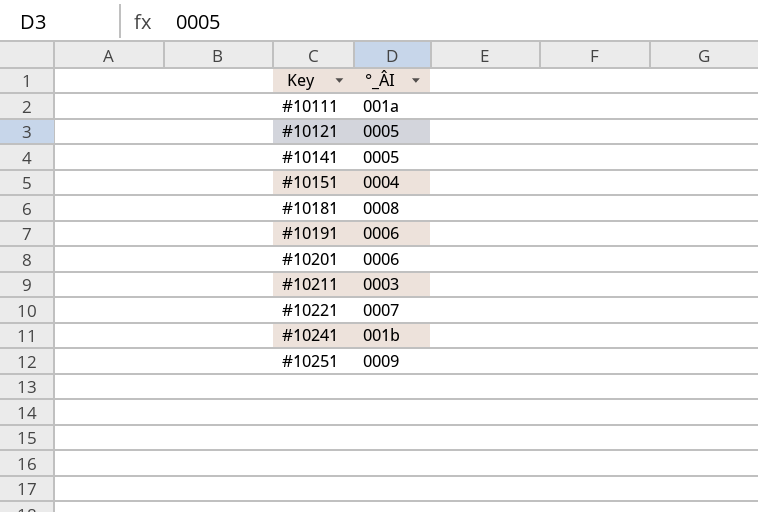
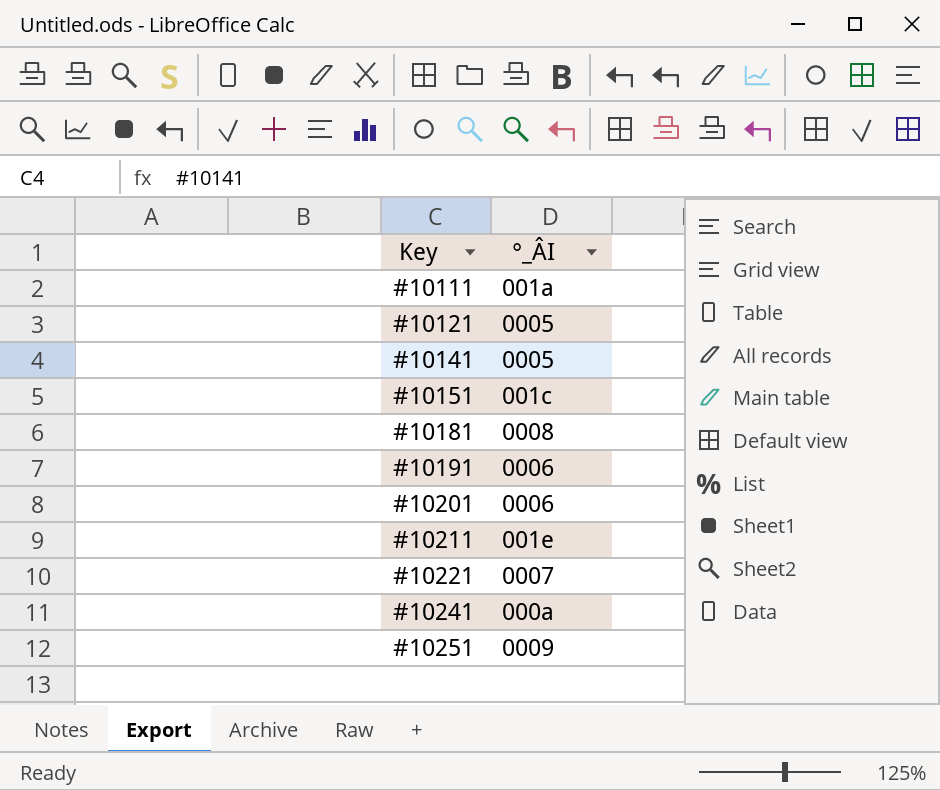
#10151 | °_ÂI: 0004 -> 001c
#10211 | °_ÂI: 0003 -> 001e
#10241 | °_ÂI: 001b -> 000a

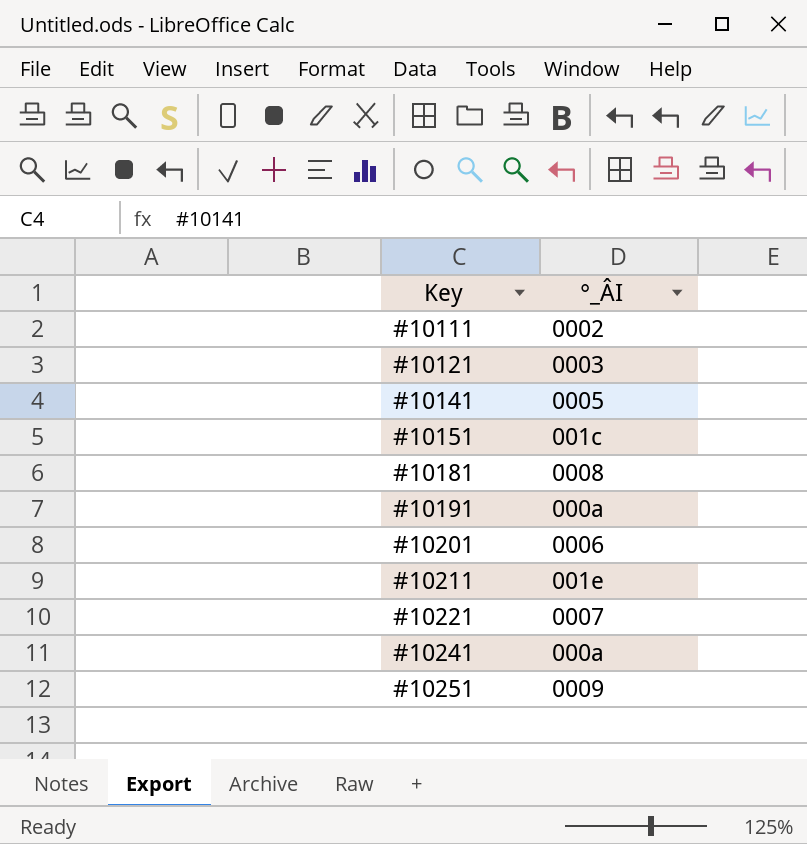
#10111 | °_ÂI: 001a -> 0002
#10121 | °_ÂI: 0005 -> 0003
#10191 | °_ÂI: 0006 -> 000a

